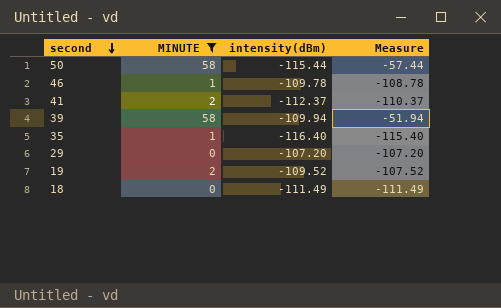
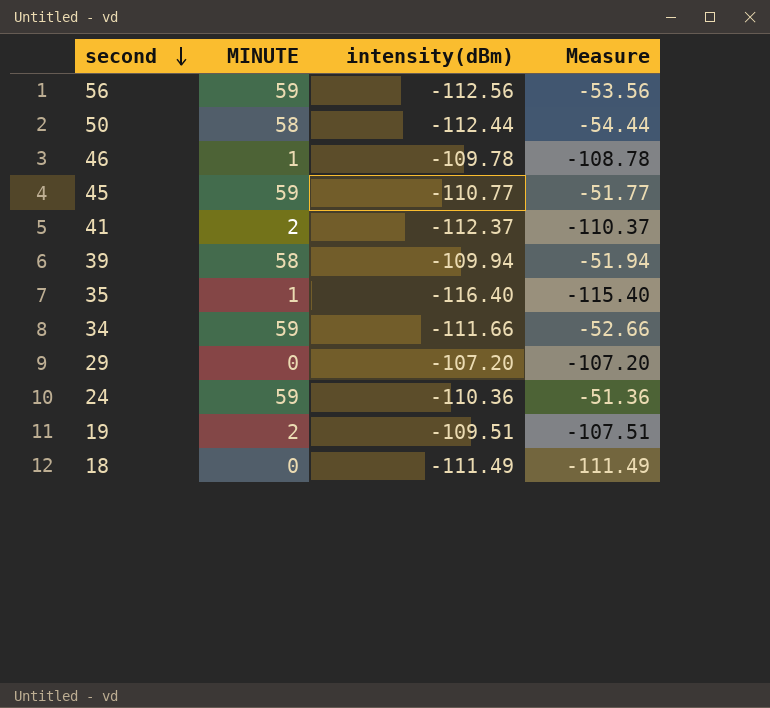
filter: MINUTE != 59 -> none
50 | intensity(dBm): -115.44 -> -112.44
50 | Measure: -57.44 -> -54.44
19 | intensity(dBm): -109.52 -> -109.51
19 | Measure: -107.52 -> -107.51

